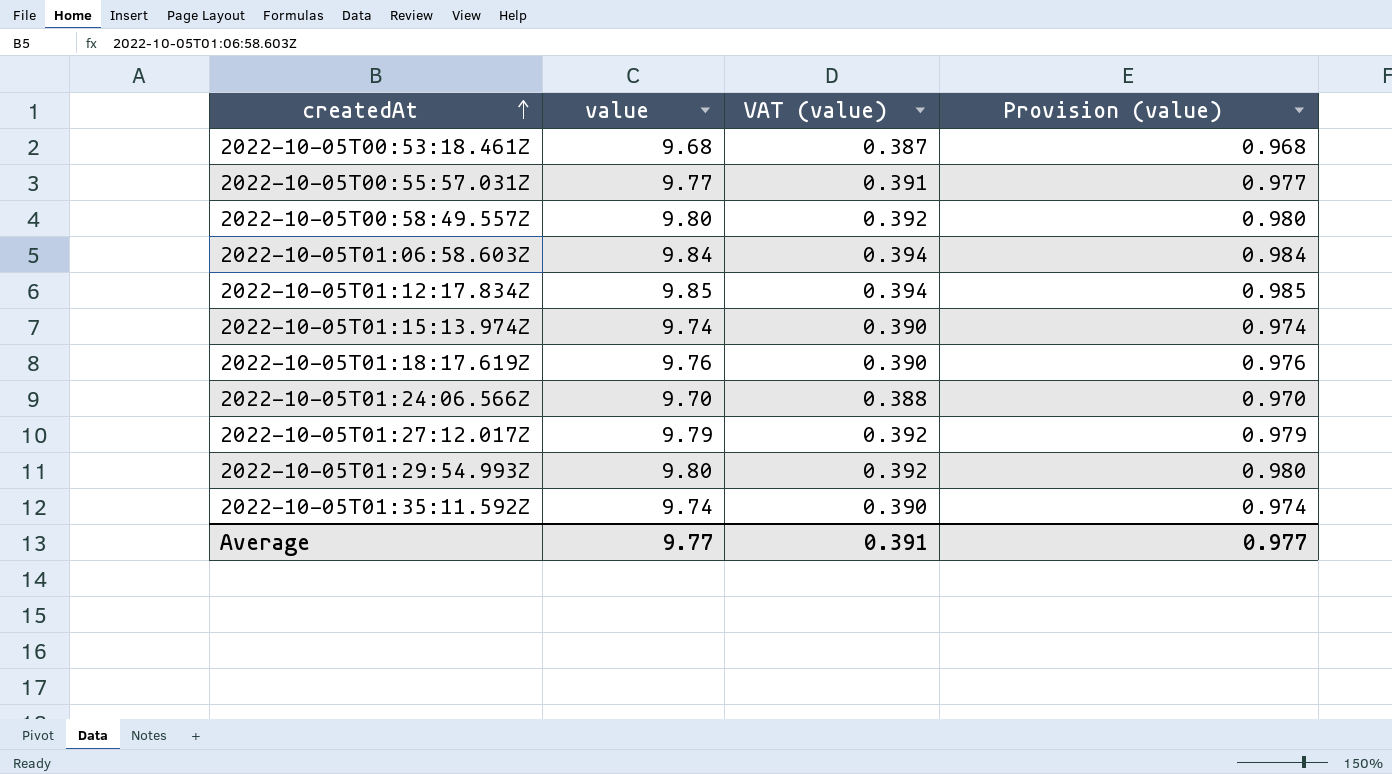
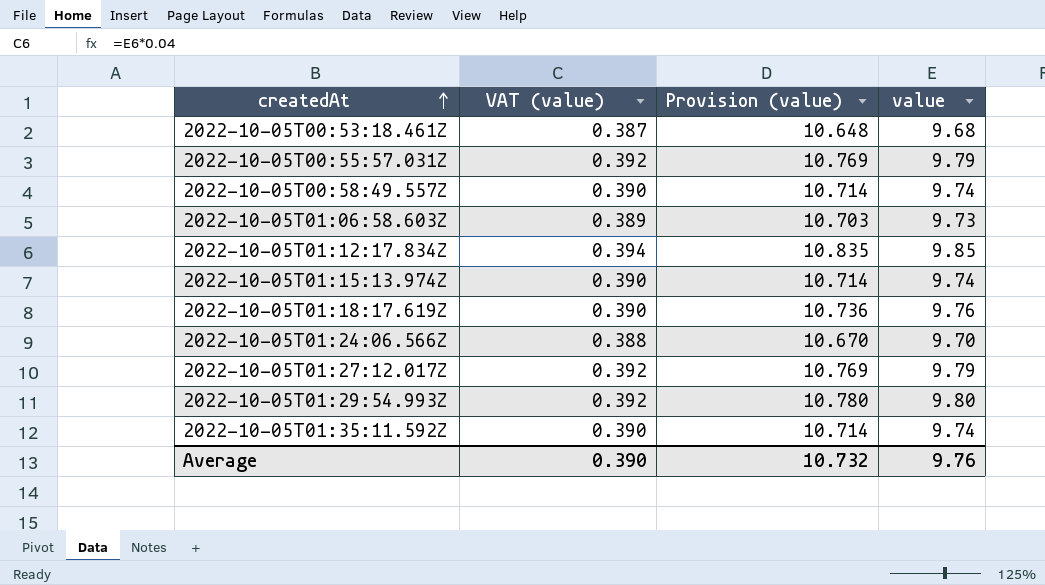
column Provision (value) | formula: [value] * 0.1 -> [value] * 1.1
column value | position: 2 -> 4
2022-10-05T00:55:57.031Z | VAT (value): 0.391 -> 0.392
2022-10-05T00:55:57.031Z | value: 9.77 -> 9.79
2022-10-05T00:58:49.557Z | VAT (value): 0.392 -> 0.390
2022-10-05T00:58:49.557Z | value: 9.80 -> 9.74
2022-10-05T01:06:58.603Z | VAT (value): 0.394 -> 0.389
2022-10-05T01:06:58.603Z | value: 9.84 -> 9.73
Average | VAT (value): 0.391 -> 0.390
Average | Provision (value): 0.977 -> 10.732
Average | value: 9.77 -> 9.76

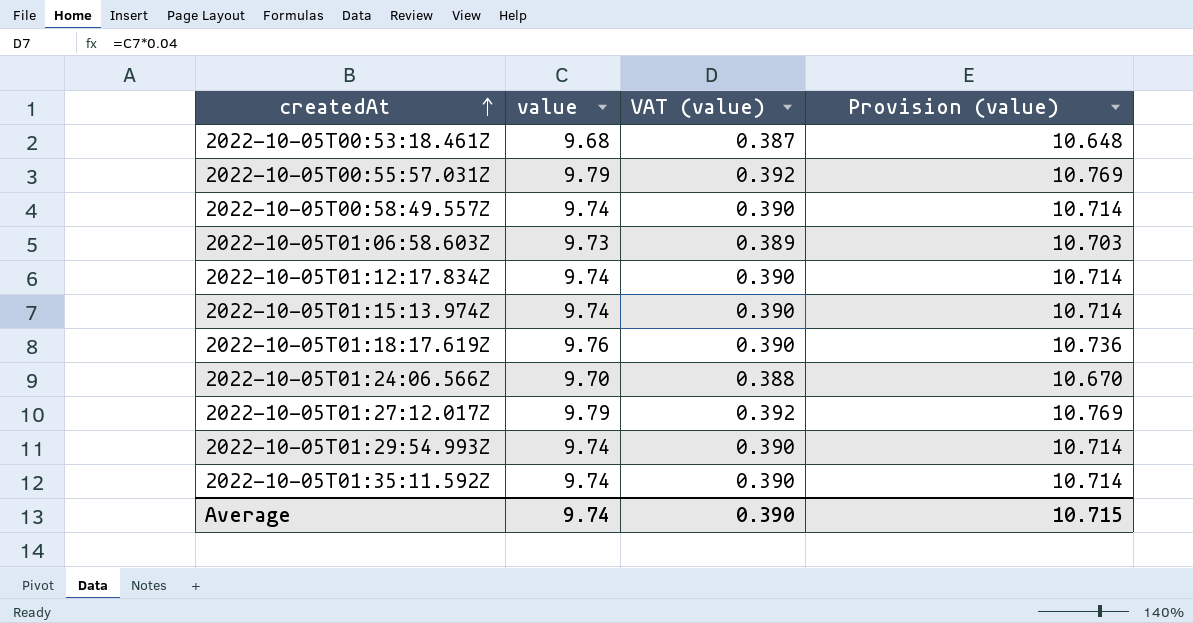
column value | position: 4 -> 2
2022-10-05T01:12:17.834Z | value: 9.85 -> 9.74
2022-10-05T01:12:17.834Z | VAT (value): 0.394 -> 0.390
2022-10-05T01:12:17.834Z | Provision (value): 10.835 -> 10.714
2022-10-05T01:29:54.993Z | value: 9.80 -> 9.74
2022-10-05T01:29:54.993Z | VAT (value): 0.392 -> 0.390
2022-10-05T01:29:54.993Z | Provision (value): 10.780 -> 10.714
Average | value: 9.76 -> 9.74
Average | Provision (value): 10.732 -> 10.715

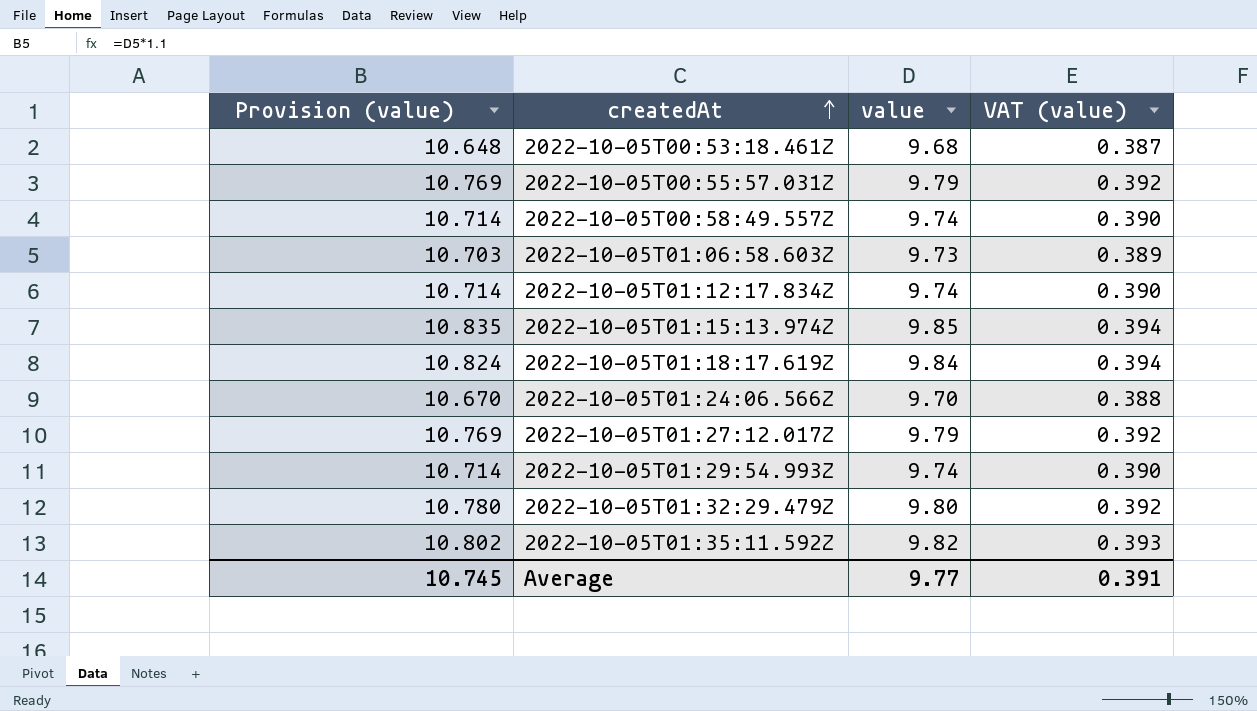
column Provision (value) | position: 4 -> 1
2022-10-05T01:15:13.974Z | Provision (value): 10.714 -> 10.835
2022-10-05T01:15:13.974Z | value: 9.74 -> 9.85
2022-10-05T01:15:13.974Z | VAT (value): 0.390 -> 0.394
2022-10-05T01:18:17.619Z | Provision (value): 10.736 -> 10.824
2022-10-05T01:18:17.619Z | value: 9.76 -> 9.84
2022-10-05T01:18:17.619Z | VAT (value): 0.390 -> 0.394
row 2022-10-05T01:32:29.479Z: none -> 10.780 | 9.80 | 0.392
2022-10-05T01:35:11.592Z | Provision (value): 10.714 -> 10.802
2022-10-05T01:35:11.592Z | value: 9.74 -> 9.82
2022-10-05T01:35:11.592Z | VAT (value): 0.390 -> 0.393
Average | Provision (value): 10.715 -> 10.745
Average | value: 9.74 -> 9.77
Average | VAT (value): 0.390 -> 0.391

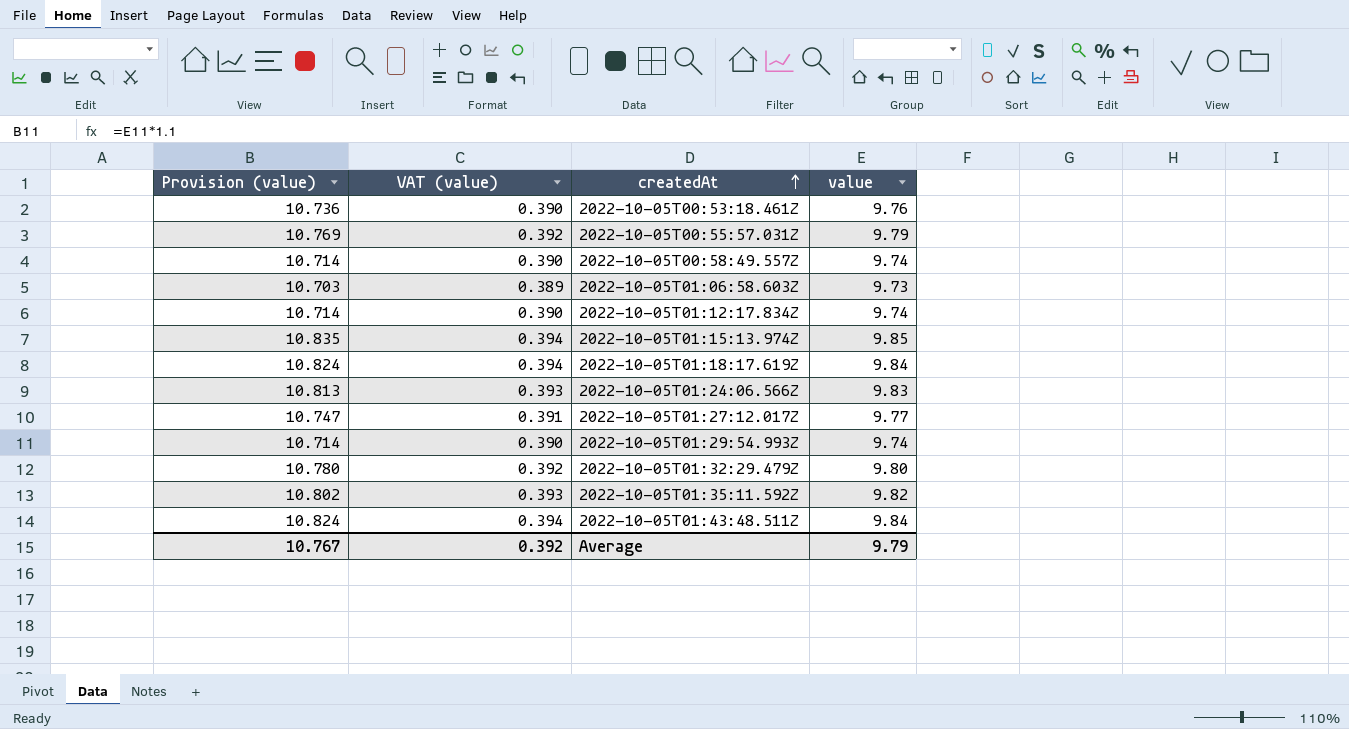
column VAT (value) | position: 4 -> 2
2022-10-05T00:53:18.461Z | Provision (value): 10.648 -> 10.736
2022-10-05T00:53:18.461Z | VAT (value): 0.387 -> 0.390
2022-10-05T00:53:18.461Z | value: 9.68 -> 9.76
2022-10-05T01:24:06.566Z | Provision (value): 10.670 -> 10.813
2022-10-05T01:24:06.566Z | VAT (value): 0.388 -> 0.393
2022-10-05T01:24:06.566Z | value: 9.70 -> 9.83
2022-10-05T01:27:12.017Z | Provision (value): 10.769 -> 10.747
2022-10-05T01:27:12.017Z | VAT (value): 0.392 -> 0.391
2022-10-05T01:27:12.017Z | value: 9.79 -> 9.77
row 2022-10-05T01:43:48.511Z: none -> 10.824 | 0.394 | 9.84
Average | Provision (value): 10.745 -> 10.767
Average | VAT (value): 0.391 -> 0.392
Average | value: 9.77 -> 9.79

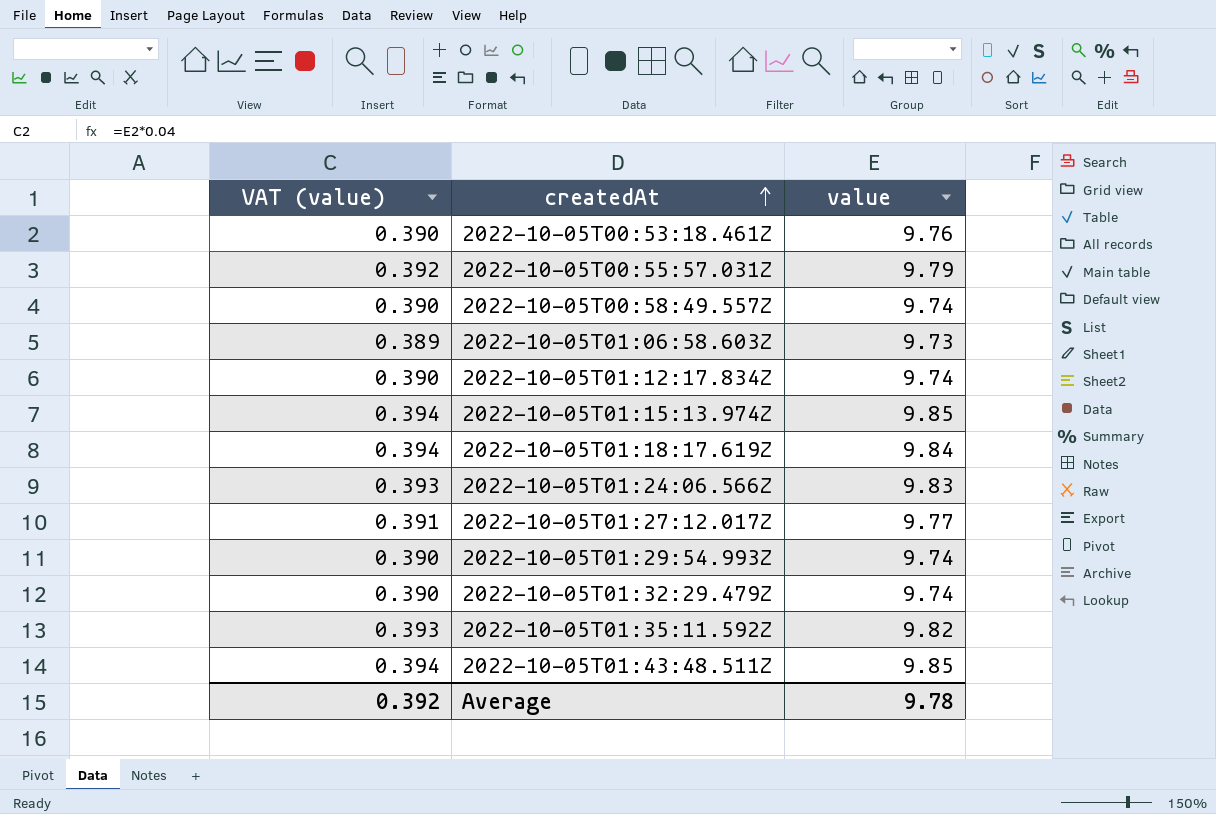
column Provision (value) | formula: [value] * 1.1 -> none
2022-10-05T01:32:29.479Z | VAT (value): 0.392 -> 0.390
2022-10-05T01:32:29.479Z | value: 9.80 -> 9.74
2022-10-05T01:43:48.511Z | value: 9.84 -> 9.85
Average | value: 9.79 -> 9.78

